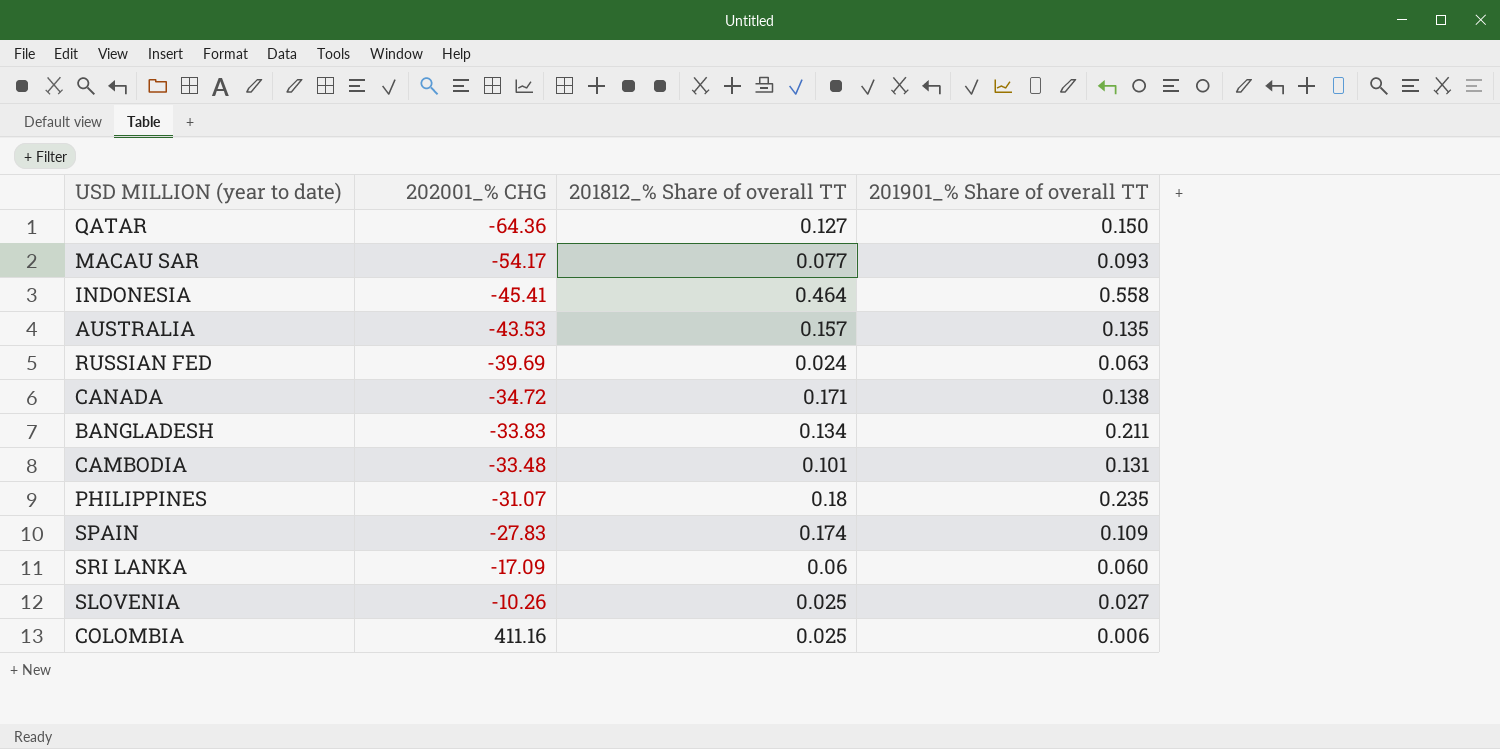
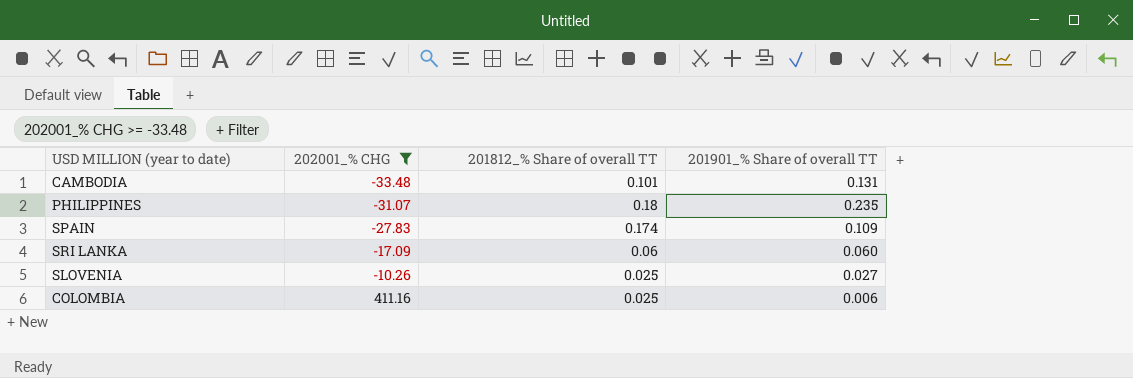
filter: none -> 202001_% CHG >= -33.48

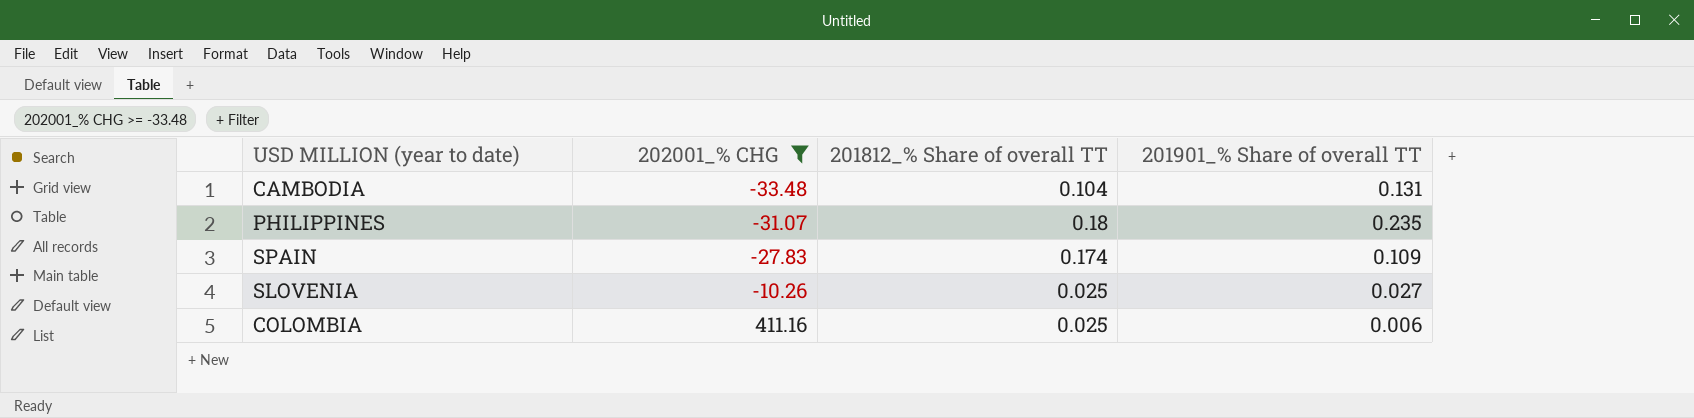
row SRI LANKA: -17.09 | 0.06 | 0.060 -> none
CAMBODIA | 201812_% Share of overall TT: 0.101 -> 0.104

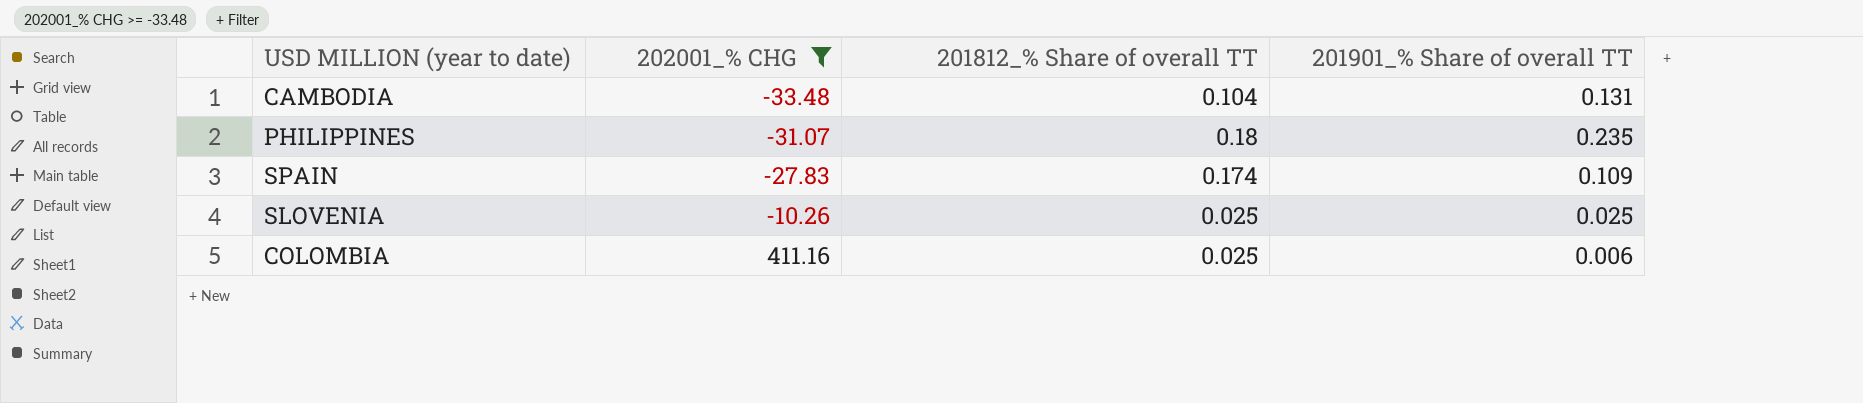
SLOVENIA | 201901_% Share of overall TT: 0.027 -> 0.025

